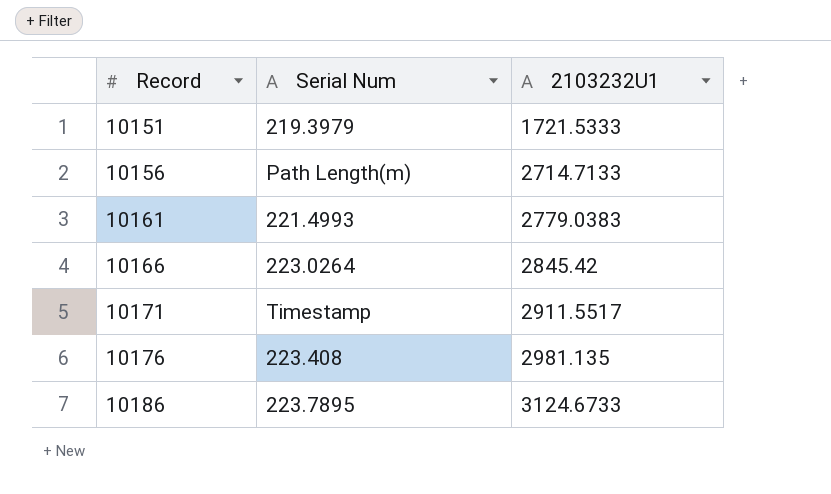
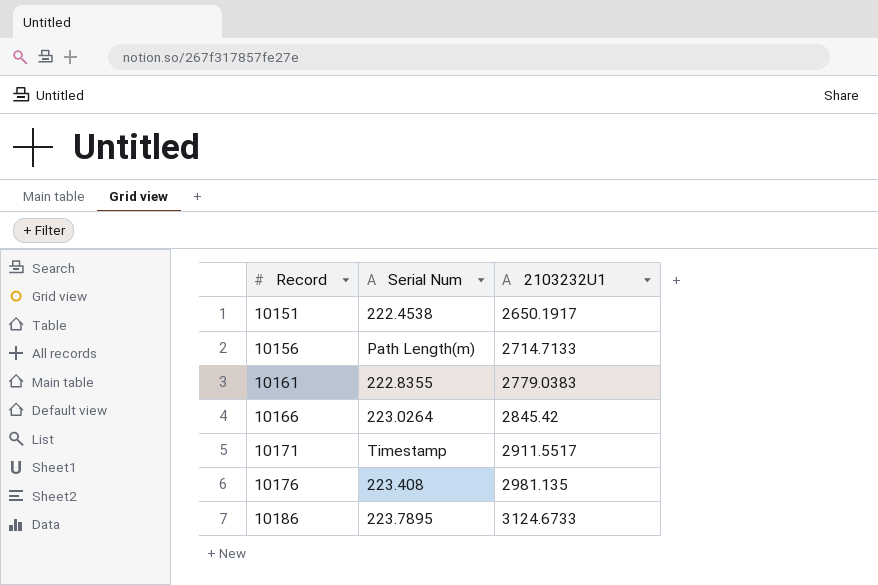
10151 | Serial Num: 219.3979 -> 222.4538
10151 | 2103232U1: 1721.5333 -> 2650.1917
10161 | Serial Num: 221.4993 -> 222.8355

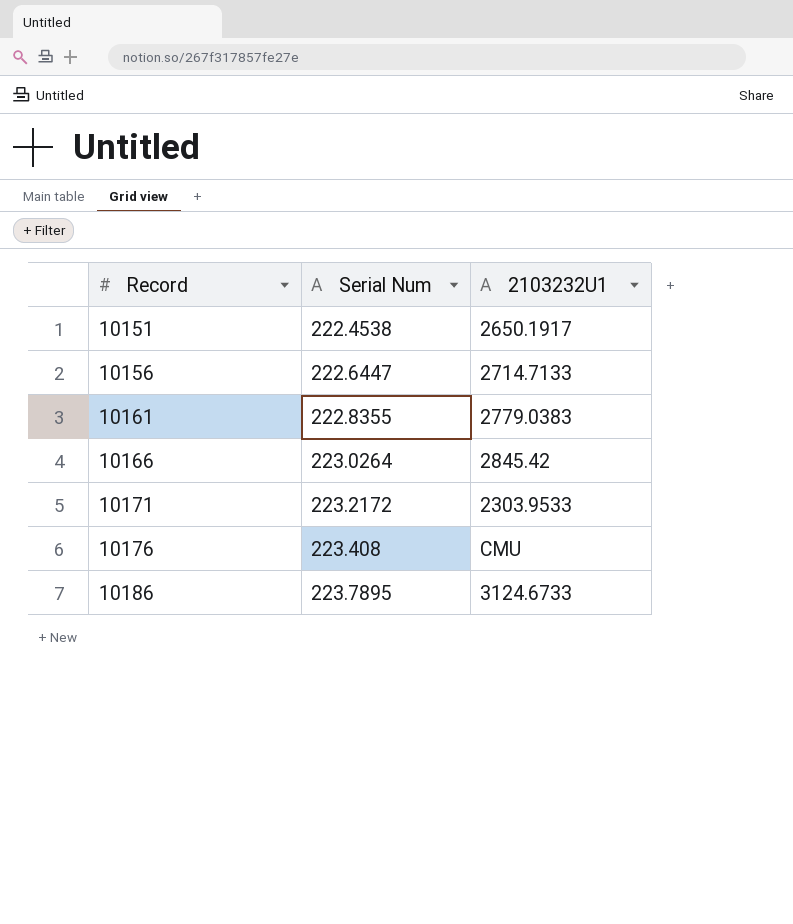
10156 | Serial Num: Path Length(m) -> 222.6447
10171 | Serial Num: Timestamp -> 223.2172
10171 | 2103232U1: 2911.5517 -> 2303.9533
10176 | 2103232U1: 2981.135 -> CMU

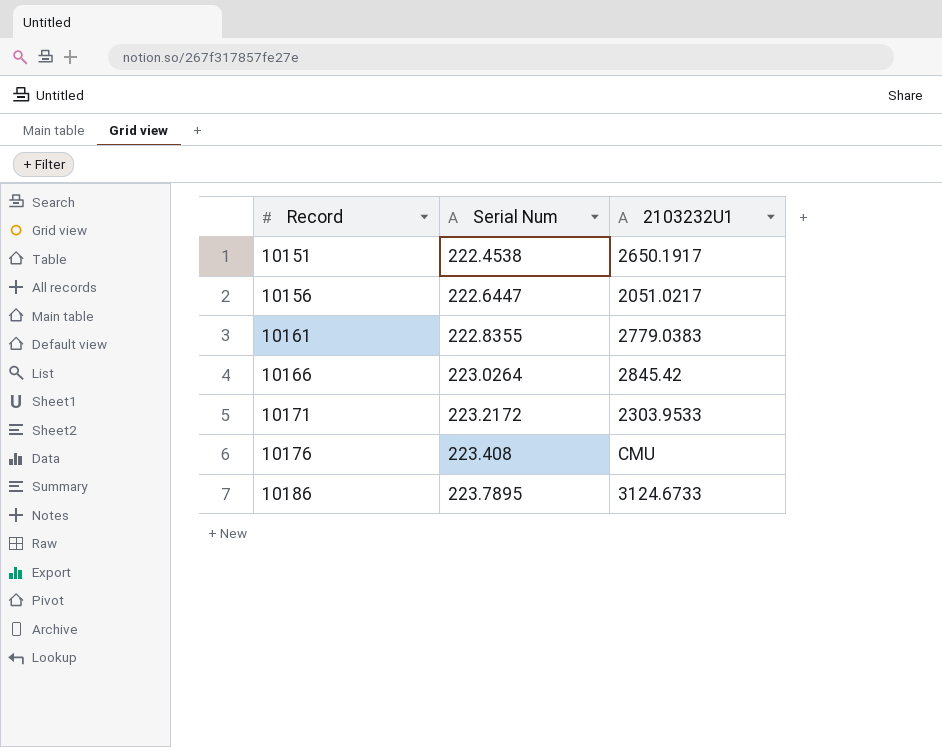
10156 | 2103232U1: 2714.7133 -> 2051.0217

